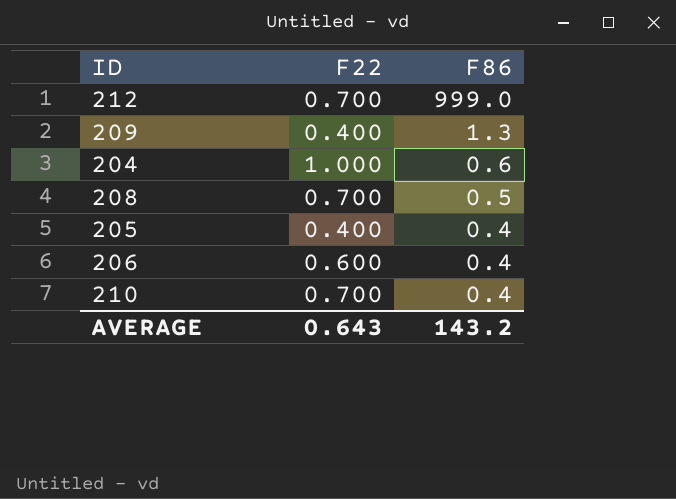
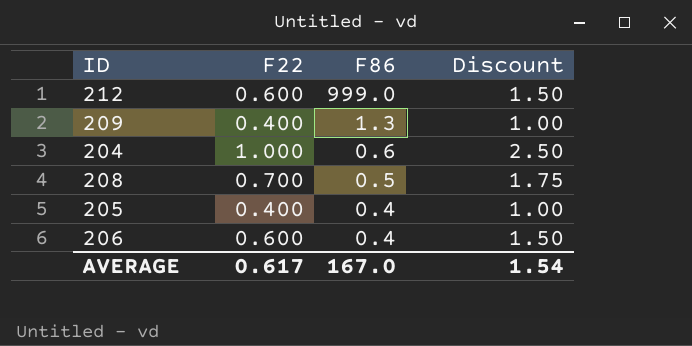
column Discount | formula: none -> [F22] * 2.5
row 210: 0.700 | 0.4 -> none
212 | F22: 0.700 -> 0.600
AVERAGE | F22: 0.643 -> 0.617
AVERAGE | F86: 143.2 -> 167.0

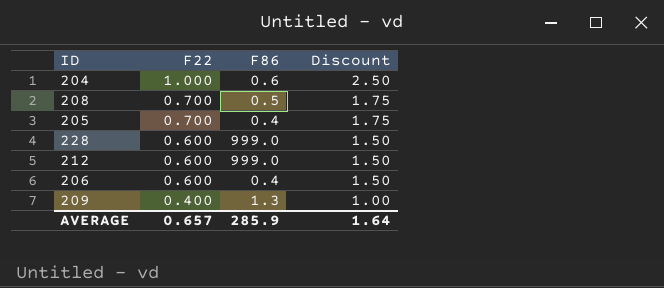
row order: F86 descending -> F22 descending
205 | F22: 0.400 -> 0.700
205 | Discount: 1.00 -> 1.75
row 228: none -> 0.600 | 999.0 | 1.50
AVERAGE | F22: 0.617 -> 0.657
AVERAGE | F86: 167.0 -> 285.9
AVERAGE | Discount: 1.54 -> 1.64

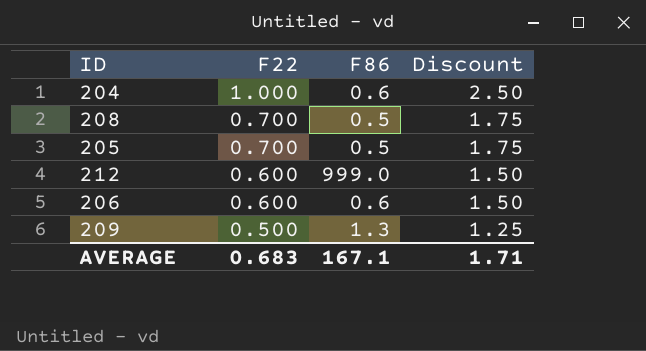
row 228: 0.600 | 999.0 | 1.50 -> none
205 | F86: 0.4 -> 0.5
206 | F86: 0.4 -> 0.6
209 | F22: 0.400 -> 0.500
209 | Discount: 1.00 -> 1.25
AVERAGE | F22: 0.657 -> 0.683
AVERAGE | F86: 285.9 -> 167.1
AVERAGE | Discount: 1.64 -> 1.71

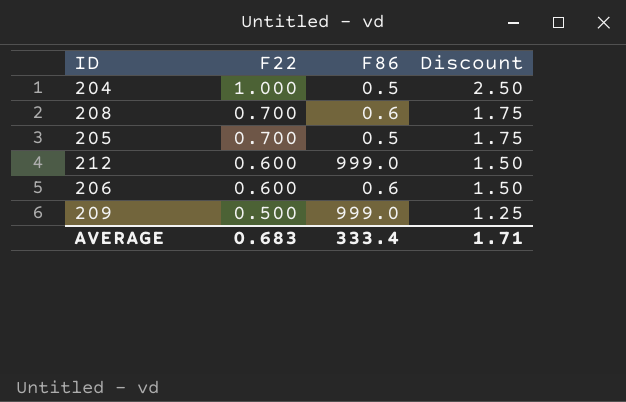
204 | F86: 0.6 -> 0.5
208 | F86: 0.5 -> 0.6
209 | F86: 1.3 -> 999.0
AVERAGE | F86: 167.1 -> 333.4

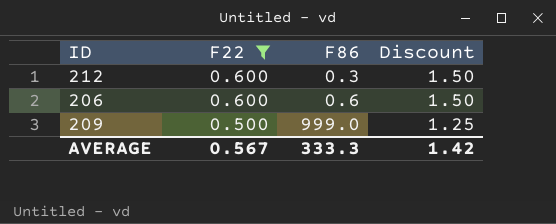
filter: none -> F22 <= 0.600
212 | F86: 999.0 -> 0.3
AVERAGE | F22: 0.683 -> 0.567
AVERAGE | F86: 333.4 -> 333.3
AVERAGE | Discount: 1.71 -> 1.42

